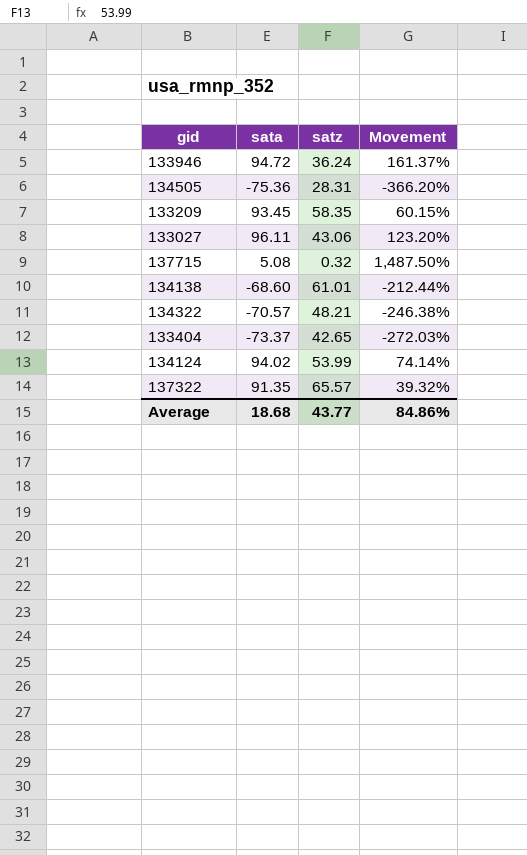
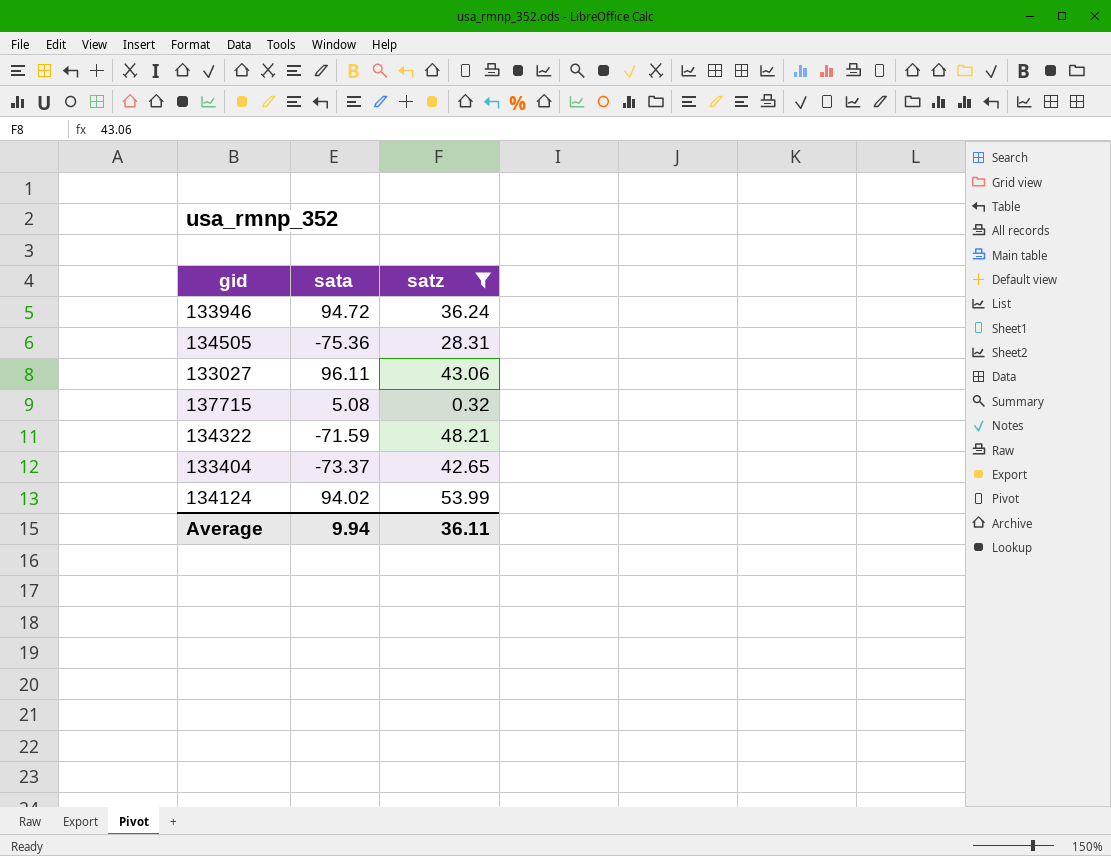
filter: none -> satz <= 53.99
column Movement | formula: ([sata] - [satz]) / [satz] -> none
134322 | sata: -70.57 -> -71.59
Average | sata: 18.68 -> 9.94
Average | satz: 43.77 -> 36.11

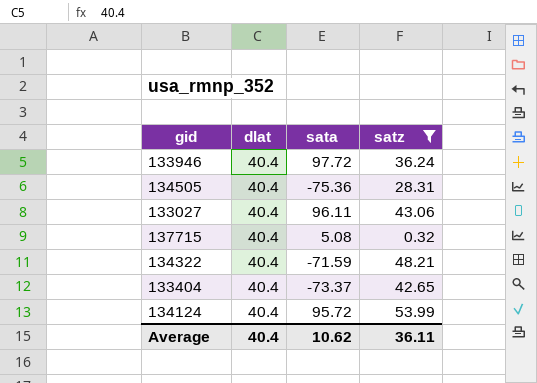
column dlat | position: none -> 2
133946 | sata: 94.72 -> 97.72
134124 | sata: 94.02 -> 95.72
Average | sata: 9.94 -> 10.62

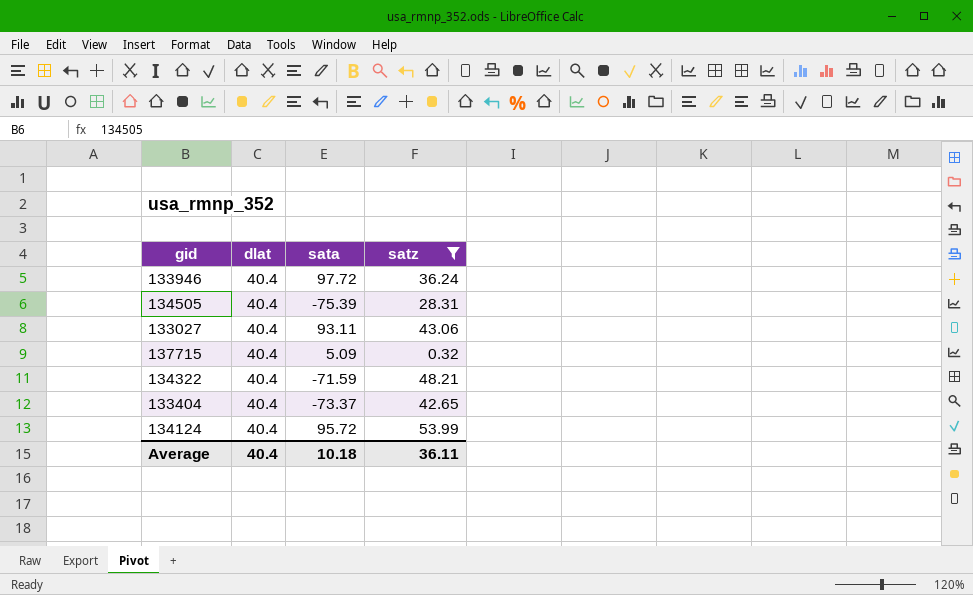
134505 | sata: -75.36 -> -75.39
133027 | sata: 96.11 -> 93.11
137715 | sata: 5.08 -> 5.09
Average | sata: 10.62 -> 10.18

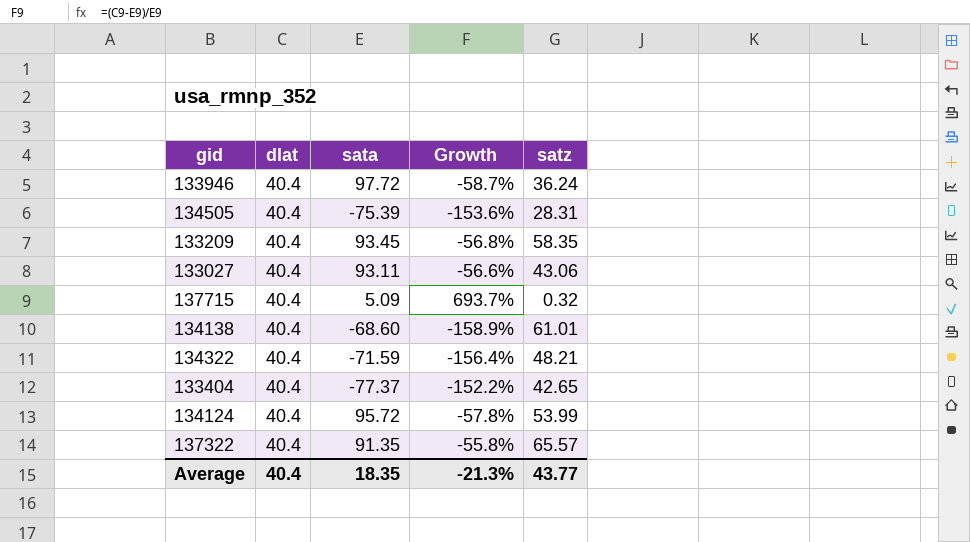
filter: satz <= 53.99 -> none
column Growth | formula: none -> ([dlat] - [sata]) / [sata]
133404 | sata: -73.37 -> -77.37
Average | sata: 10.18 -> 18.35
Average | satz: 36.11 -> 43.77

